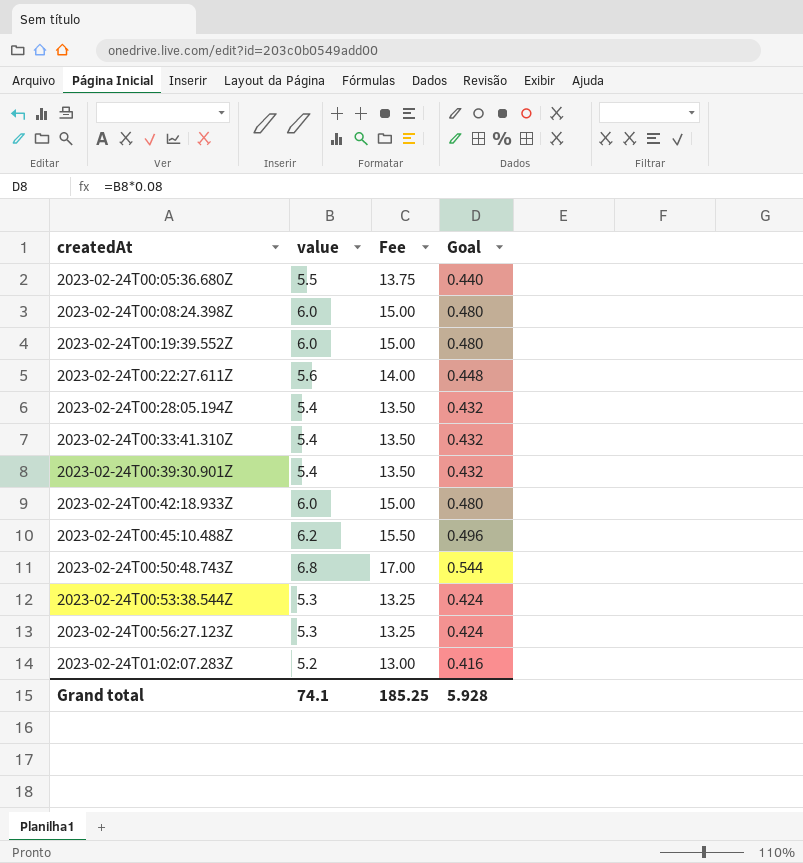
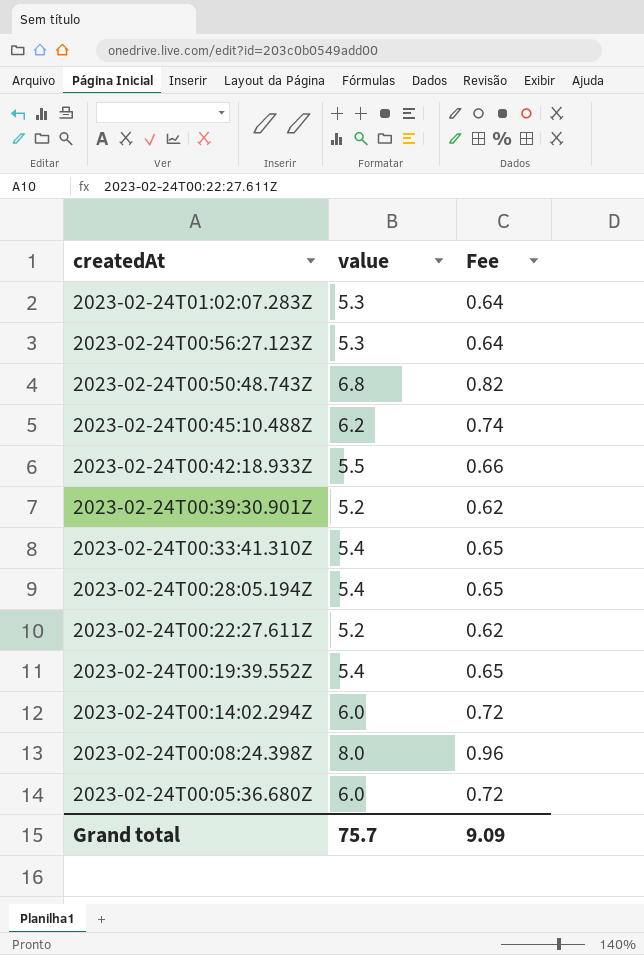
row order: createdAt ascending -> createdAt descending
column Goal | formula: [value] * 0.08 -> none
column Fee | formula: [value] * 2.5 -> [value] * 0.12
row 2023-02-24T00:53:38.544Z: 5.3 | 13.25 | 0.424 -> none
2023-02-24T01:02:07.283Z | value: 5.2 -> 5.3
2023-02-24T00:42:18.933Z | value: 6.0 -> 5.5
2023-02-24T00:39:30.901Z | value: 5.4 -> 5.2
2023-02-24T00:22:27.611Z | value: 5.6 -> 5.2
2023-02-24T00:19:39.552Z | value: 6.0 -> 5.4
row 2023-02-24T00:14:02.294Z: none -> 6.0 | 0.72
2023-02-24T00:08:24.398Z | value: 6.0 -> 8.0
2023-02-24T00:05:36.680Z | value: 5.5 -> 6.0
Grand total | value: 74.1 -> 75.7
Grand total | Fee: 185.25 -> 9.09

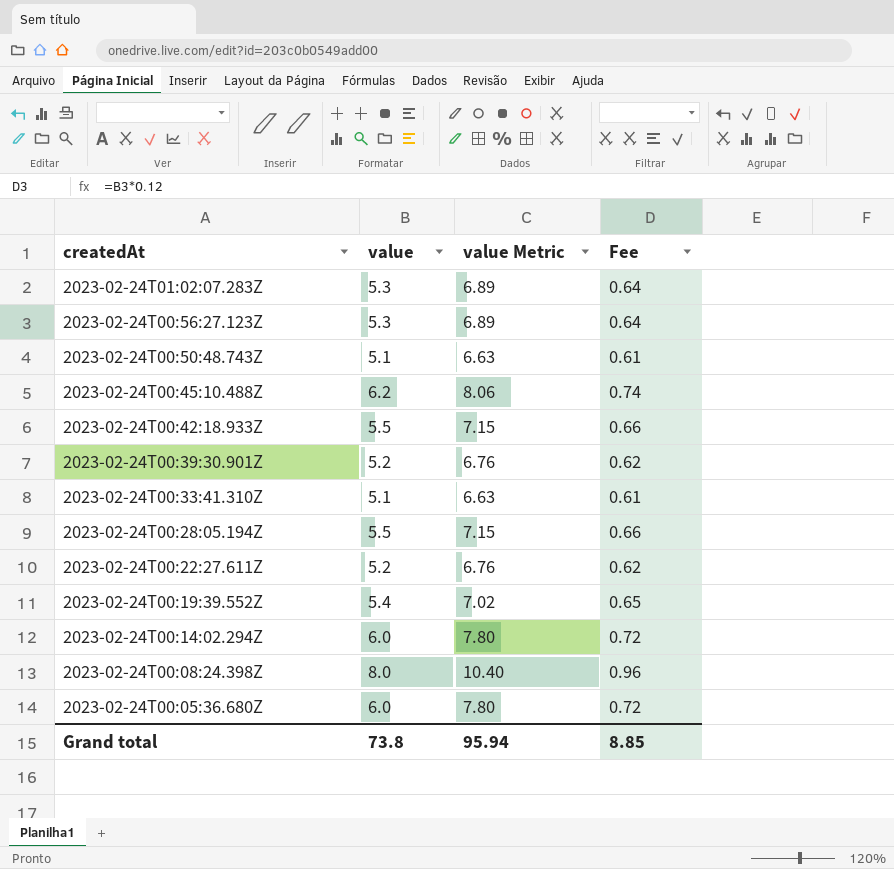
column value Metric | formula: none -> [value] * 1.3
2023-02-24T00:50:48.743Z | value: 6.8 -> 5.1
2023-02-24T00:50:48.743Z | Fee: 0.82 -> 0.61
2023-02-24T00:33:41.310Z | value: 5.4 -> 5.1
2023-02-24T00:33:41.310Z | Fee: 0.65 -> 0.61
2023-02-24T00:28:05.194Z | value: 5.4 -> 5.5
2023-02-24T00:28:05.194Z | Fee: 0.65 -> 0.66
Grand total | value: 75.7 -> 73.8
Grand total | Fee: 9.09 -> 8.85

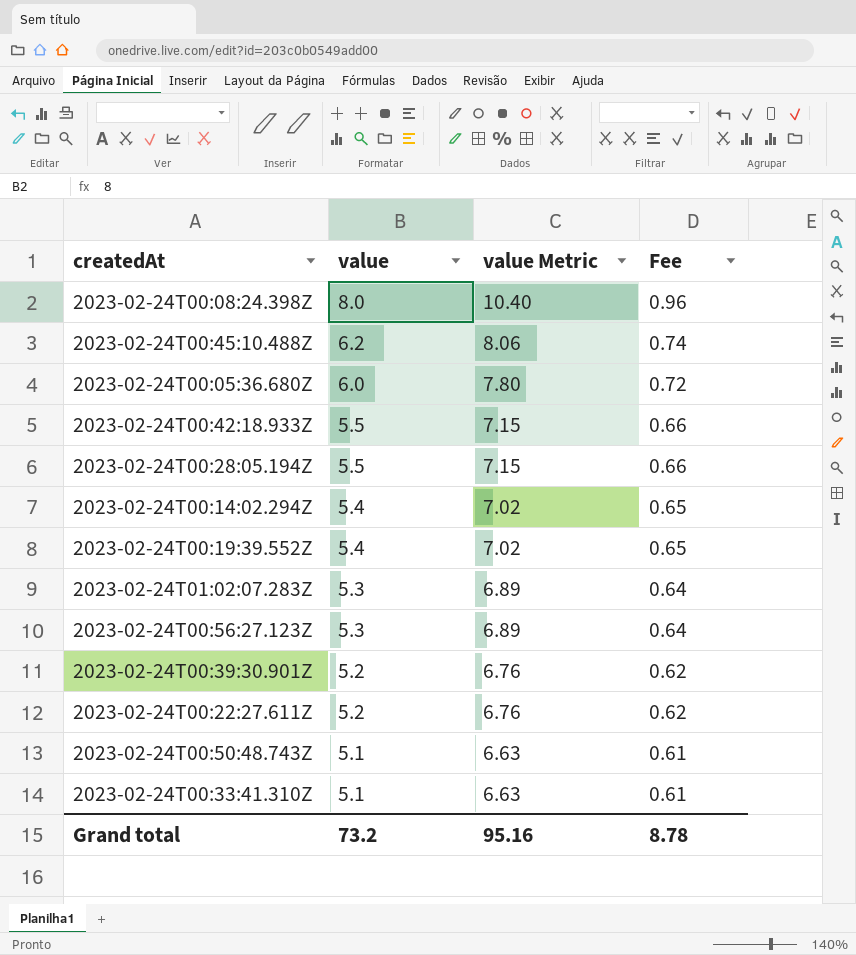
row order: createdAt descending -> value descending
2023-02-24T00:14:02.294Z | value: 6.0 -> 5.4
2023-02-24T00:14:02.294Z | value Metric: 7.80 -> 7.02
2023-02-24T00:14:02.294Z | Fee: 0.72 -> 0.65
Grand total | value: 73.8 -> 73.2
Grand total | value Metric: 95.94 -> 95.16
Grand total | Fee: 8.85 -> 8.78

